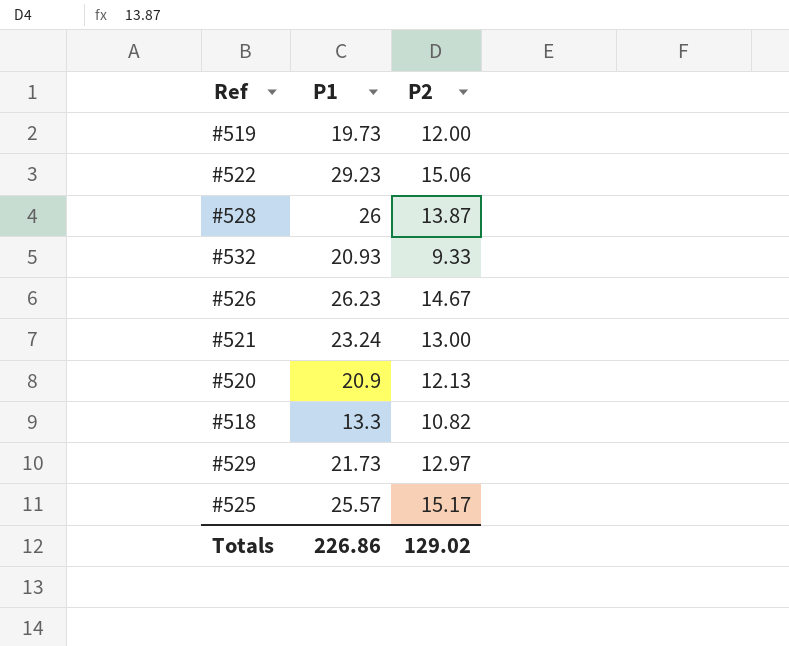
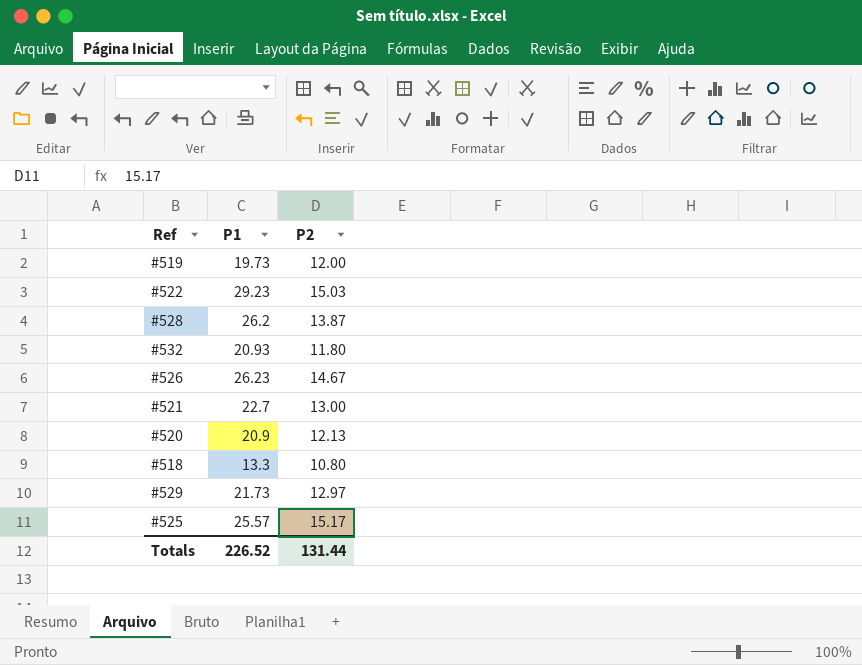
#522 | P2: 15.06 -> 15.03
#528 | P1: 26 -> 26.2
#532 | P2: 9.33 -> 11.80
#521 | P1: 23.24 -> 22.7
#518 | P2: 10.82 -> 10.80
Totals | P1: 226.86 -> 226.52
Totals | P2: 129.02 -> 131.44

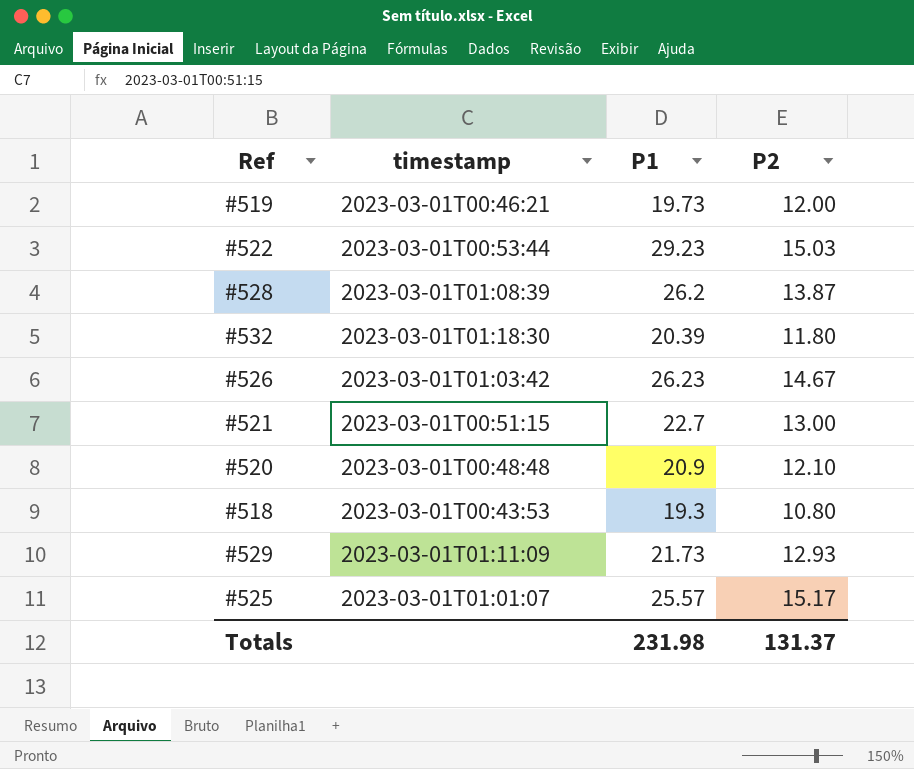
column timestamp | position: none -> 2
#532 | P1: 20.93 -> 20.39
#520 | P2: 12.13 -> 12.10
#518 | P1: 13.3 -> 19.3
#529 | P2: 12.97 -> 12.93
Totals | P1: 226.52 -> 231.98
Totals | P2: 131.44 -> 131.37

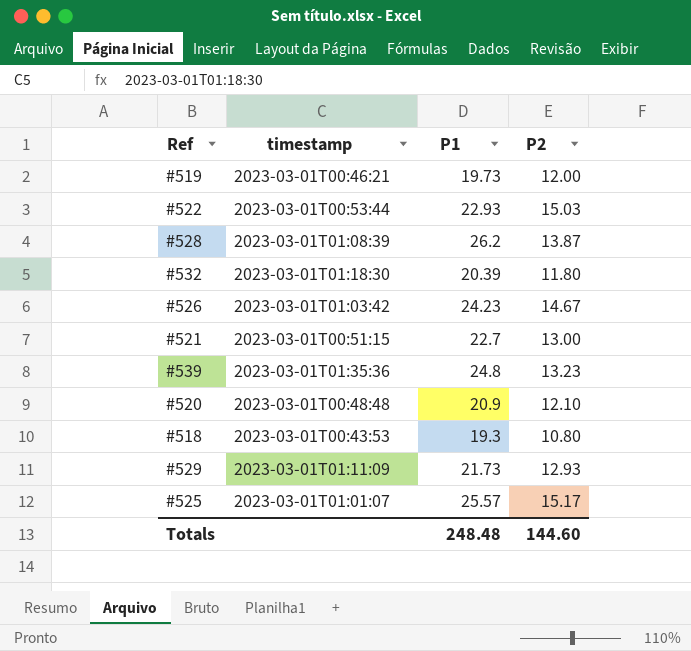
#522 | P1: 29.23 -> 22.93
#526 | P1: 26.23 -> 24.23
row #539: none -> 2023-03-01T01:35:36 | 24.8 | 13.23
Totals | P1: 231.98 -> 248.48
Totals | P2: 131.37 -> 144.60

